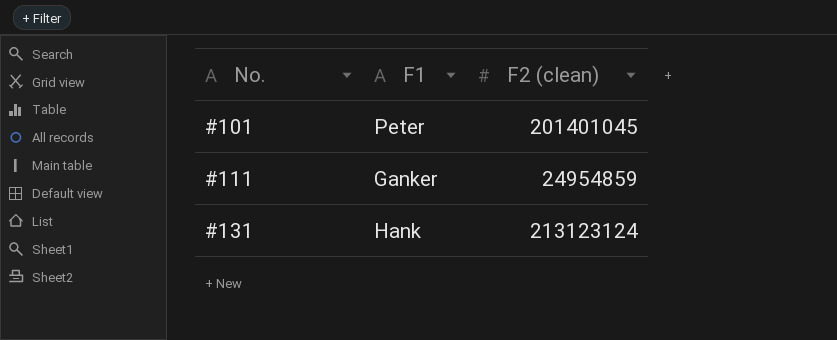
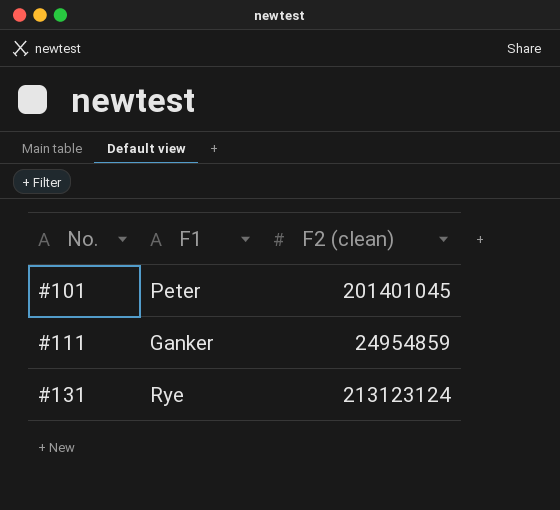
#131 | F1: Hank -> Rye

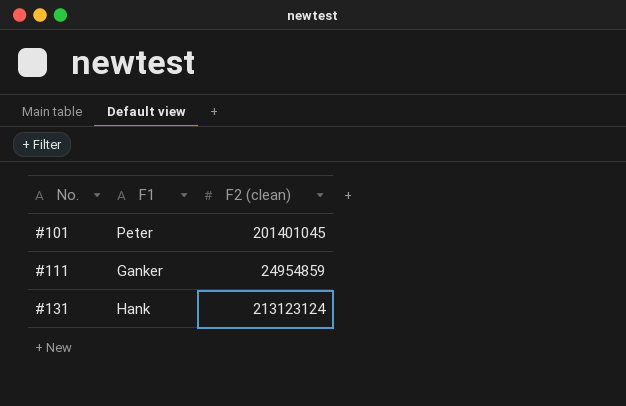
#131 | F1: Rye -> Hank

